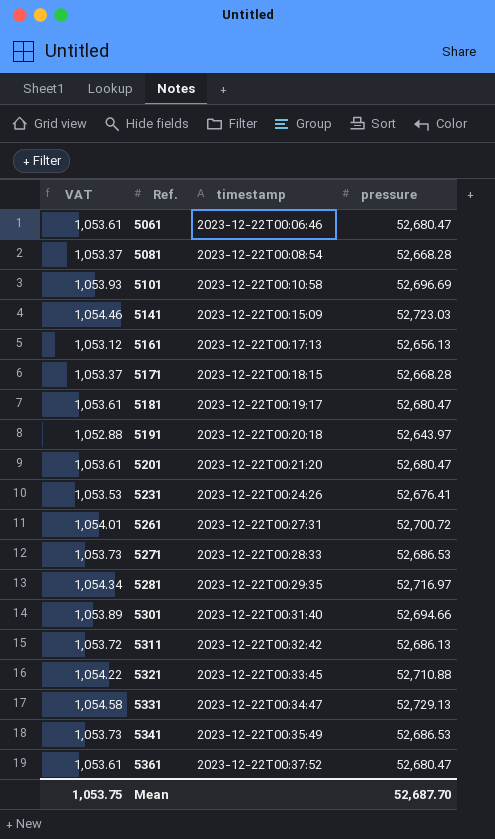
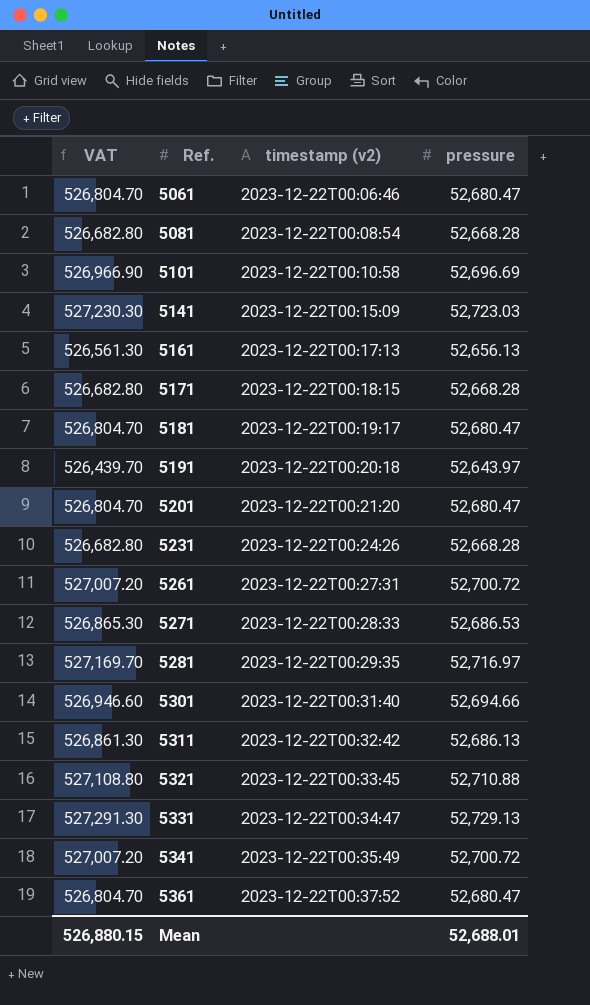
column VAT | formula: [pressure] * 0.02 -> [pressure] * 10
column name: timestamp -> timestamp (v2)
5231 | pressure: 52,676.41 -> 52,668.28
5341 | pressure: 52,686.53 -> 52,700.72
Mean | VAT: 1,053.75 -> 526,880.15
Mean | pressure: 52,687.70 -> 52,688.01

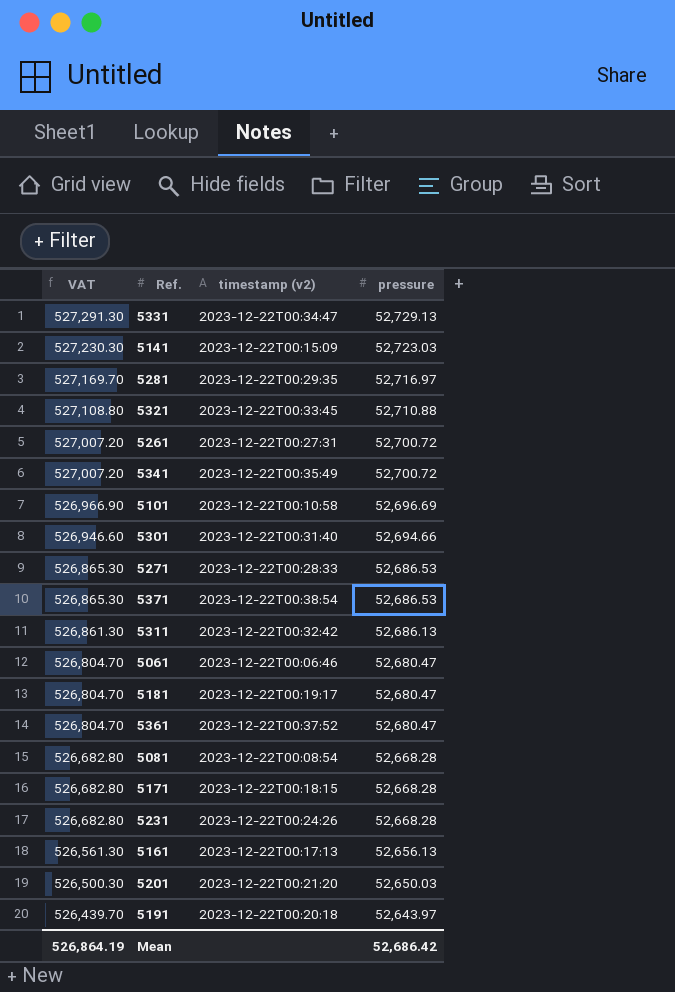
row order: Ref. ascending -> VAT descending
row 5371: none -> 526,865.30 | 2023-12-22T00:38:54 | 52,686.53
5201 | VAT: 526,804.70 -> 526,500.30
5201 | pressure: 52,680.47 -> 52,650.03
Mean | VAT: 526,880.15 -> 526,864.19
Mean | pressure: 52,688.01 -> 52,686.42

